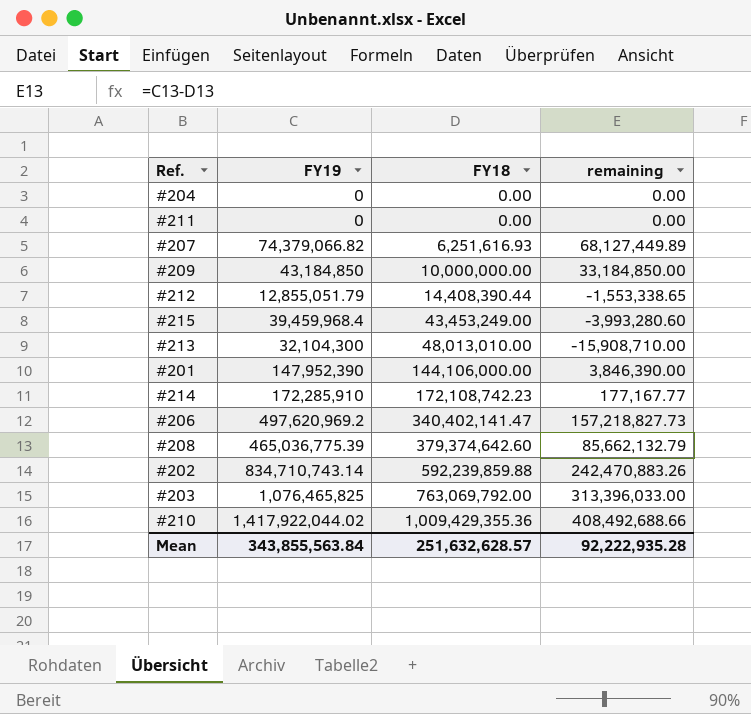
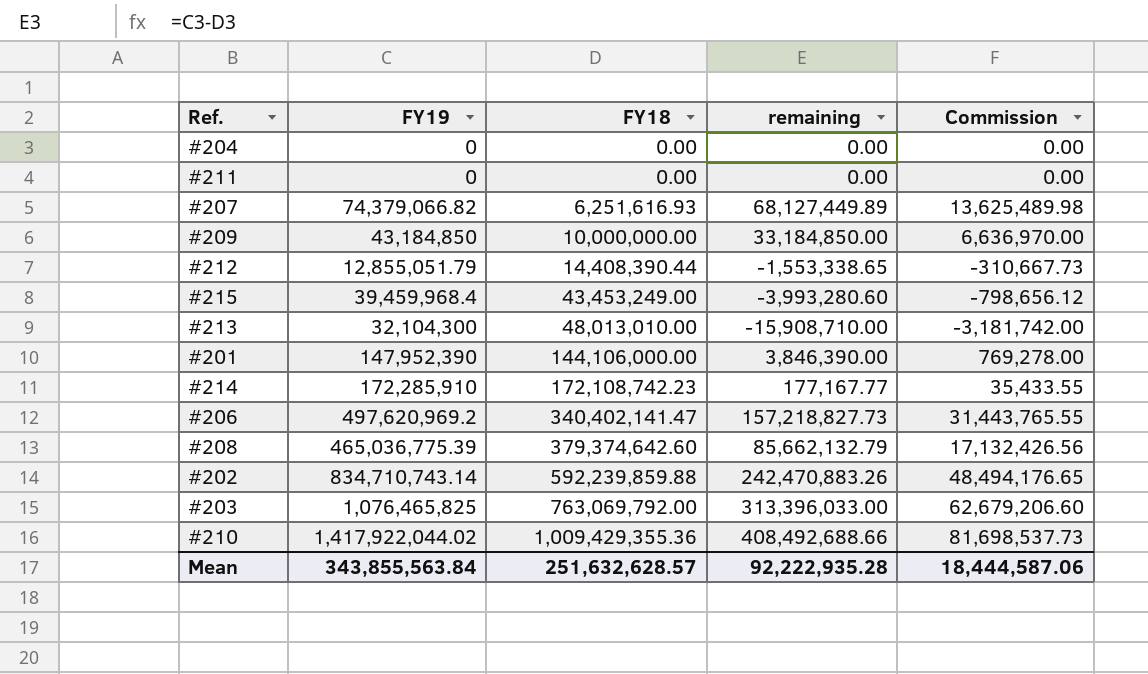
column Commission | formula: none -> [remaining] * 0.2

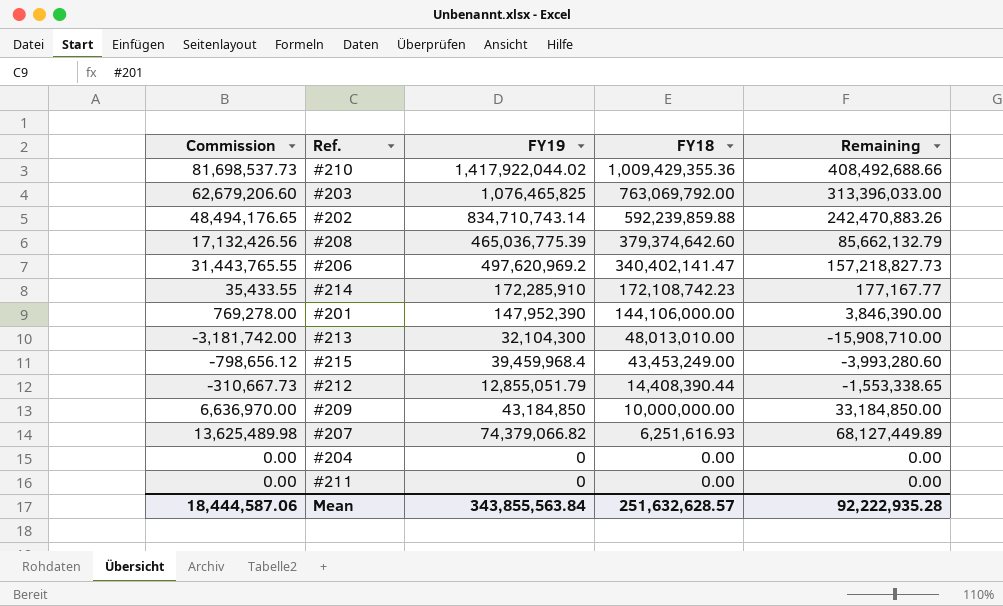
row order: FY18 ascending -> FY18 descending
column Commission | position: 5 -> 1
column name: remaining -> Remaining

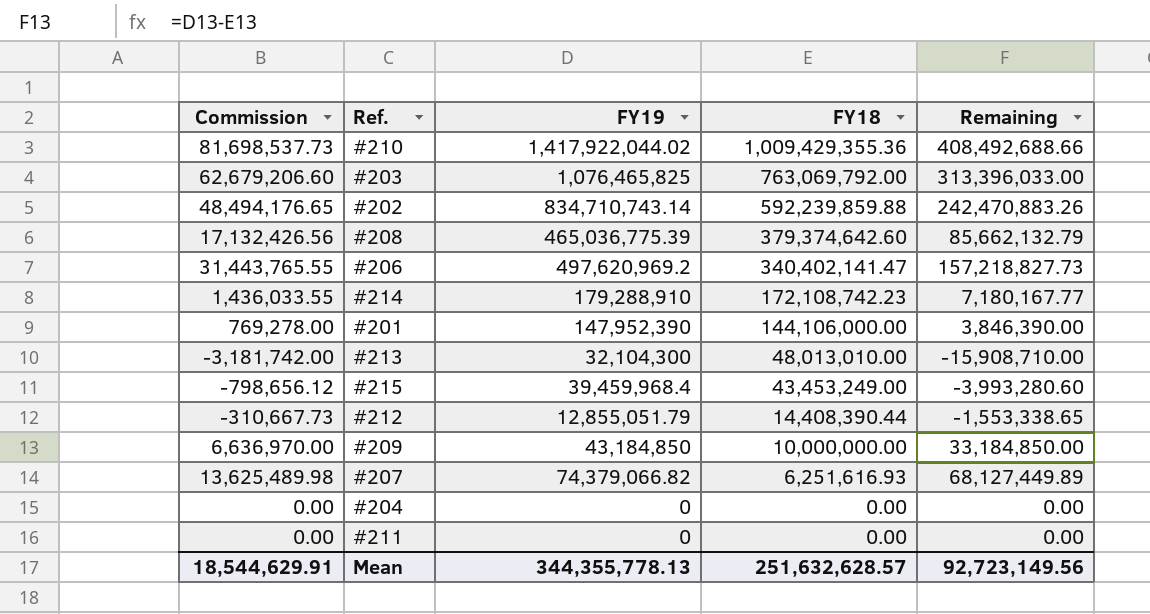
#214 | Commission: 35,433.55 -> 1,436,033.55
#214 | FY19: 172,285,910 -> 179,288,910
#214 | Remaining: 177,167.77 -> 7,180,167.77
Mean | Commission: 18,444,587.06 -> 18,544,629.91
Mean | FY19: 343,855,563.84 -> 344,355,778.13
Mean | Remaining: 92,222,935.28 -> 92,723,149.56

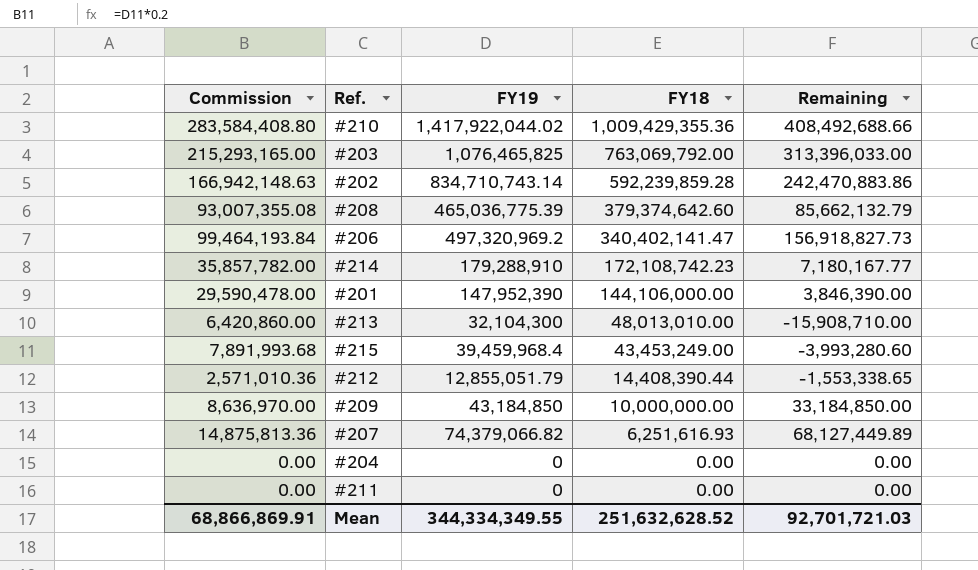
column Commission | formula: [Remaining] * 0.2 -> [FY19] * 0.2
#202 | FY18: 592,239,859.88 -> 592,239,859.28
#202 | Remaining: 242,470,883.26 -> 242,470,883.86
#206 | FY19: 497,620,969.2 -> 497,320,969.2
#206 | Remaining: 157,218,827.73 -> 156,918,827.73
Mean | Commission: 18,544,629.91 -> 68,866,869.91
Mean | FY19: 344,355,778.13 -> 344,334,349.55
Mean | FY18: 251,632,628.57 -> 251,632,628.52
Mean | Remaining: 92,723,149.56 -> 92,701,721.03

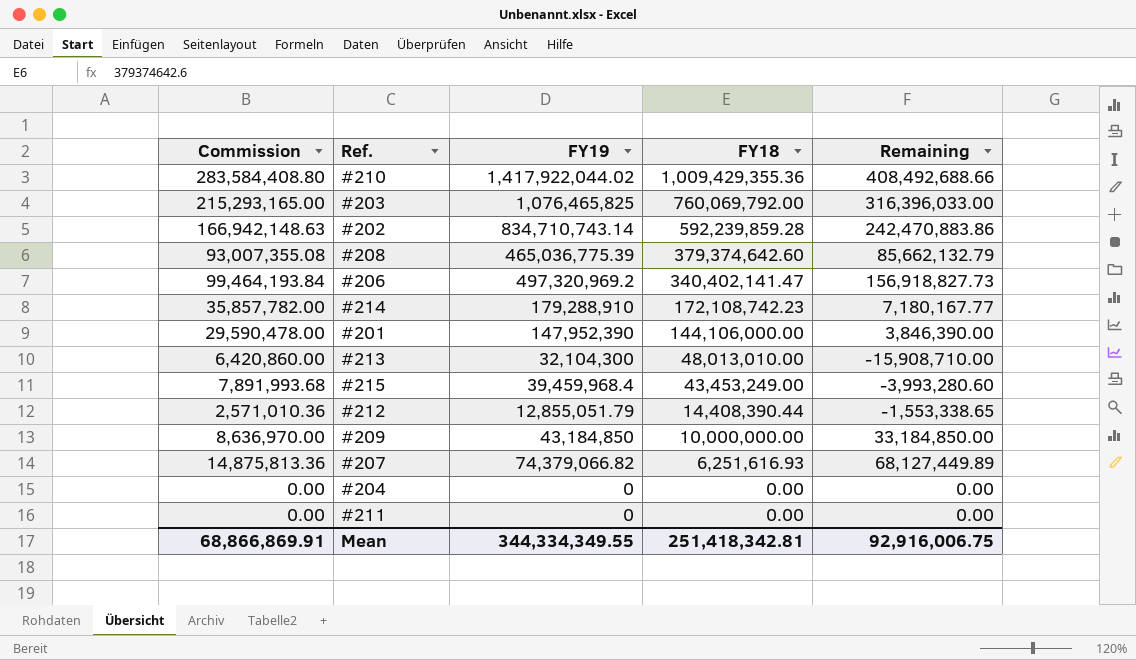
#203 | FY18: 763,069,792.00 -> 760,069,792.00
#203 | Remaining: 313,396,033.00 -> 316,396,033.00
Mean | FY18: 251,632,628.52 -> 251,418,342.81
Mean | Remaining: 92,701,721.03 -> 92,916,006.75

